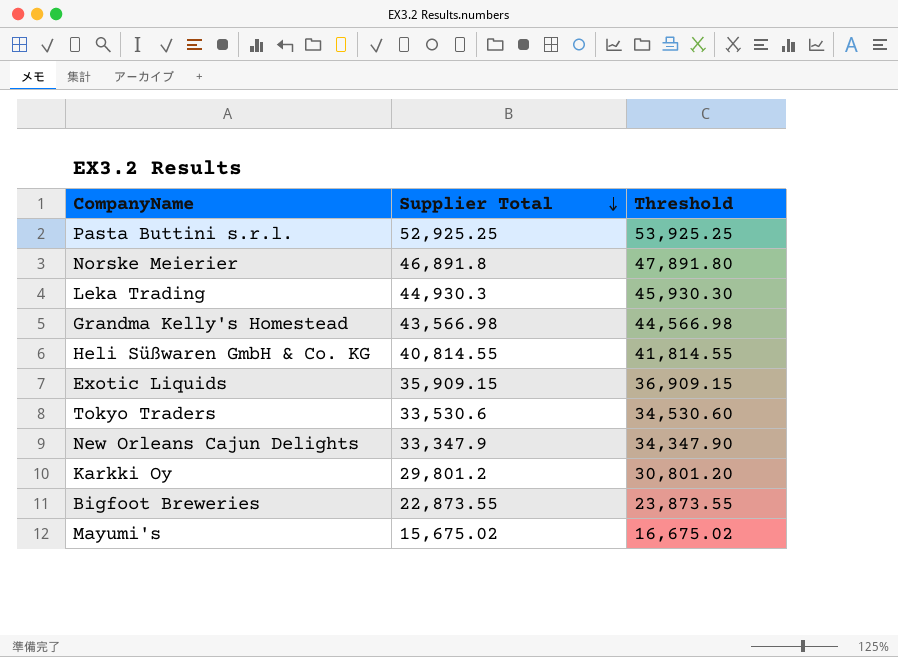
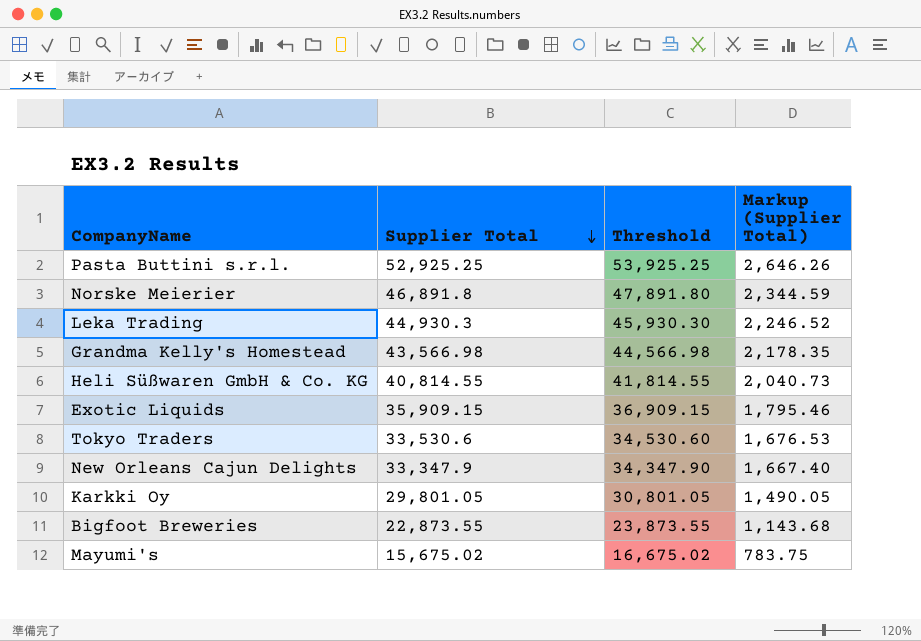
column Markup (Supplier Total) | formula: none -> [Supplier Total] * 0.05
Karkki Oy | Supplier Total: 29,801.2 -> 29,801.05
Karkki Oy | Threshold: 30,801.20 -> 30,801.05

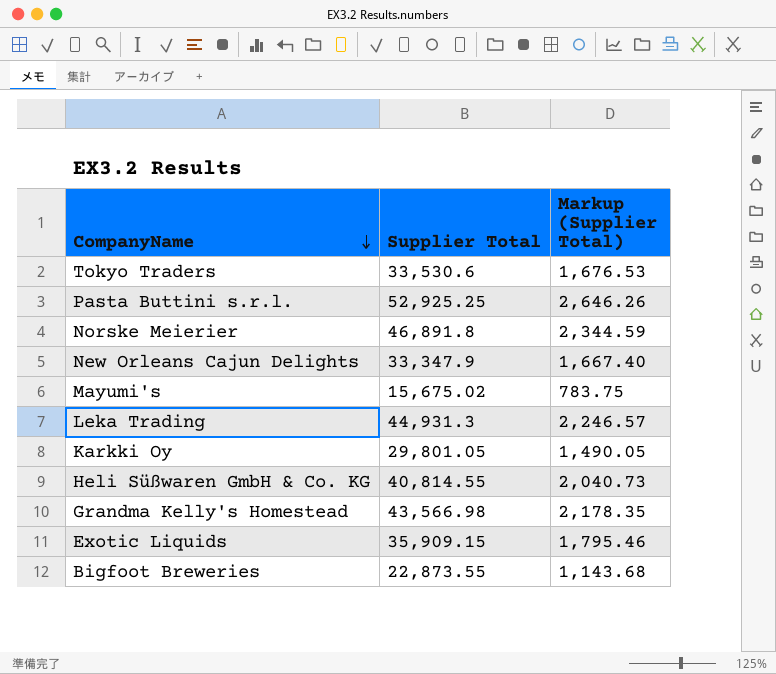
row order: Supplier Total descending -> CompanyName descending
column Threshold | formula: [Supplier Total] + 1000 -> none
Leka Trading | Supplier Total: 44,930.3 -> 44,931.3
Leka Trading | Markup (Supplier Total): 2,246.52 -> 2,246.57

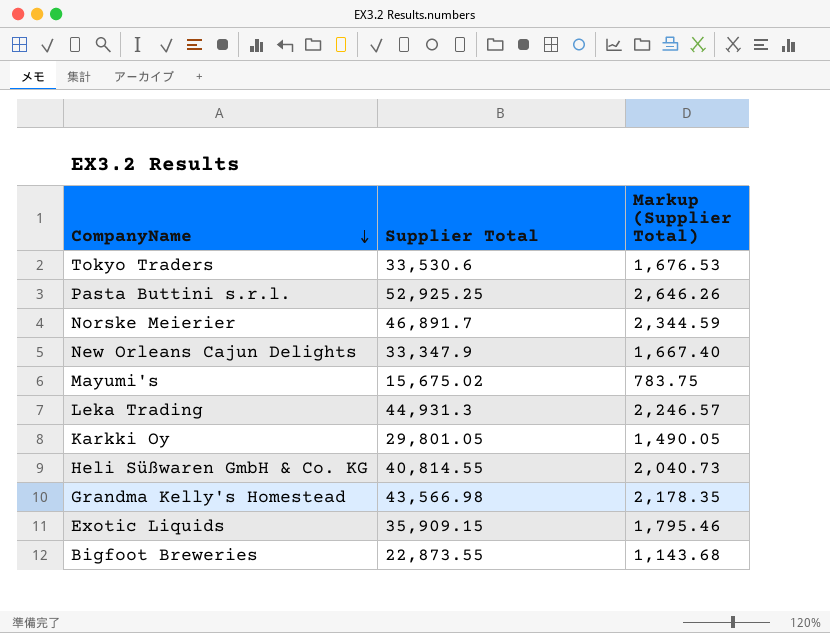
Norske Meierier | Supplier Total: 46,891.8 -> 46,891.7

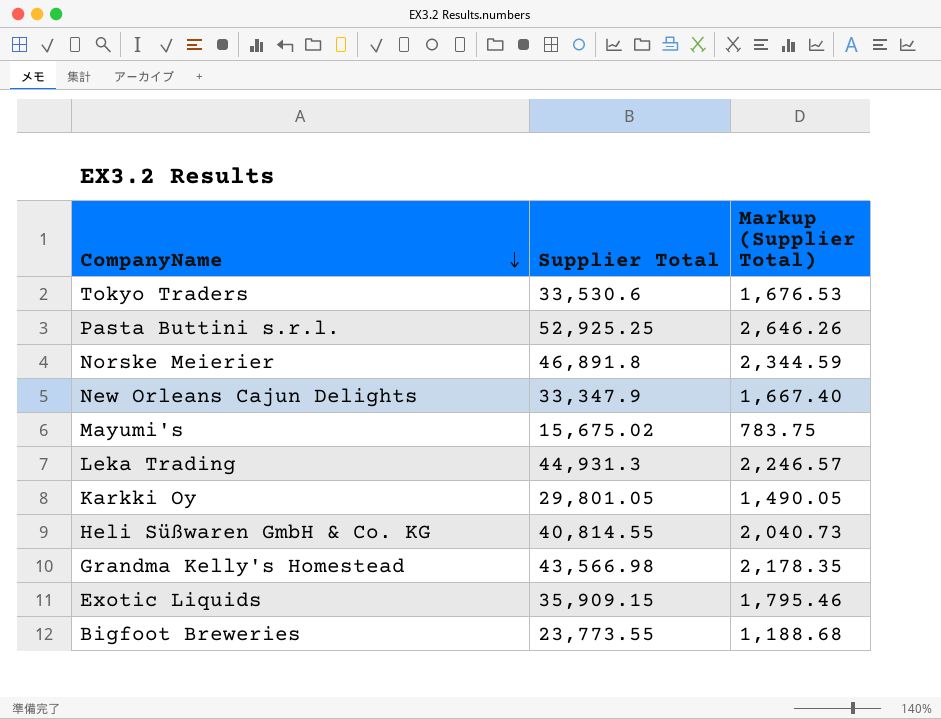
Norske Meierier | Supplier Total: 46,891.7 -> 46,891.8
Bigfoot Breweries | Supplier Total: 22,873.55 -> 23,773.55
Bigfoot Breweries | Markup (Supplier Total): 1,143.68 -> 1,188.68

